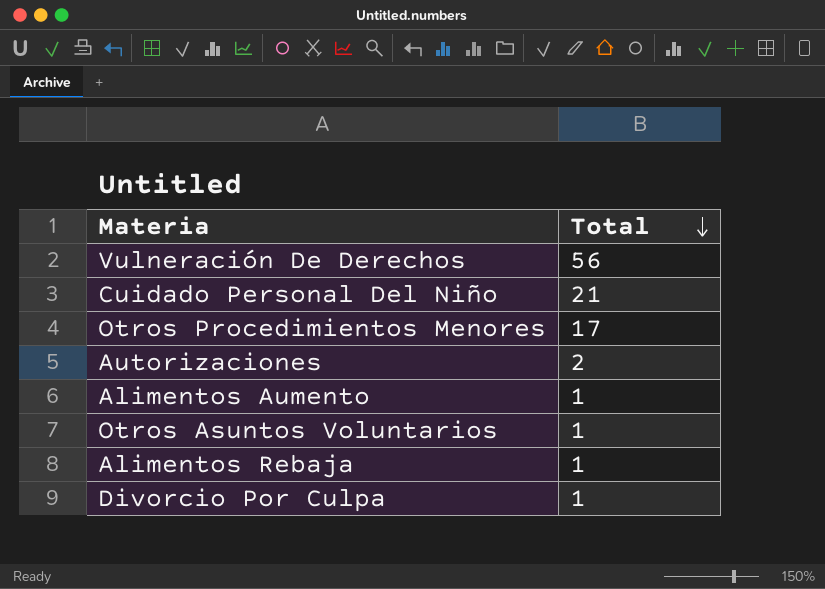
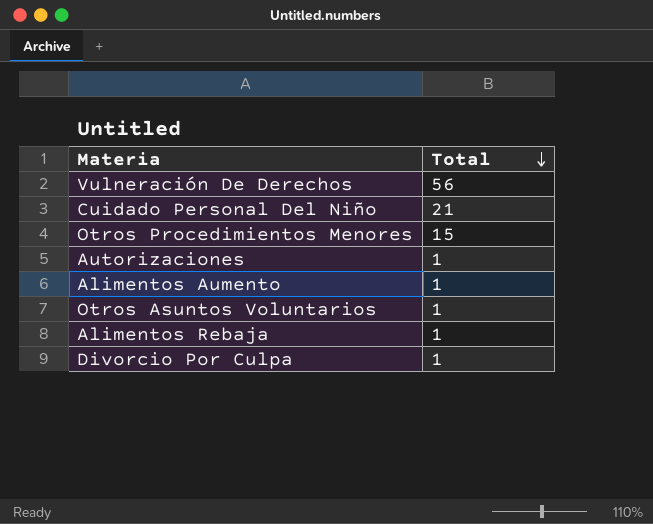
Otros Procedimientos Menores | Total: 17 -> 15
Autorizaciones | Total: 2 -> 1

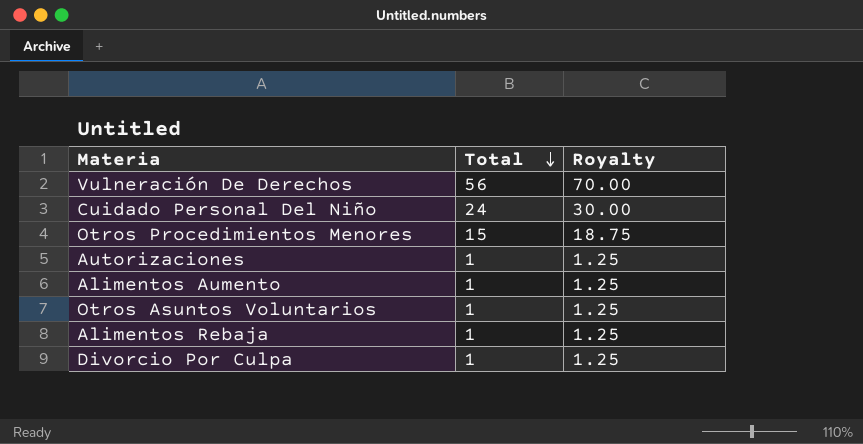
column Royalty | formula: none -> [Total] * 1.25
Cuidado Personal Del Niño | Total: 21 -> 24

